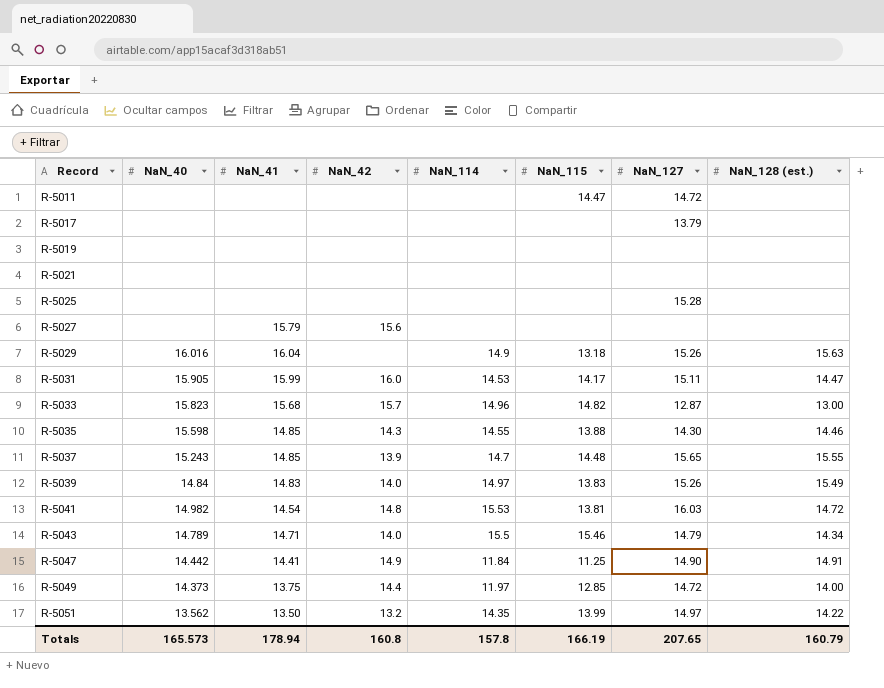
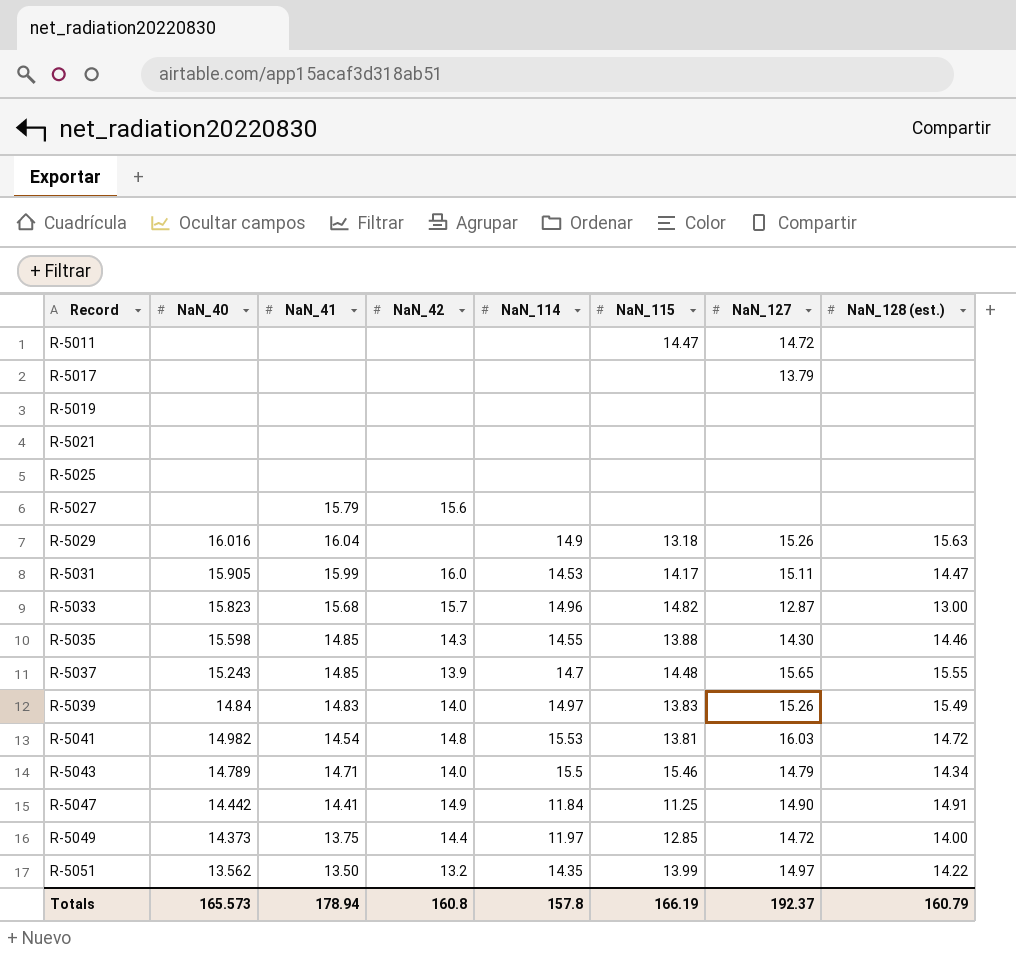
R-5025 | NaN_127: 15.28 -> none
Totals | NaN_127: 207.65 -> 192.37

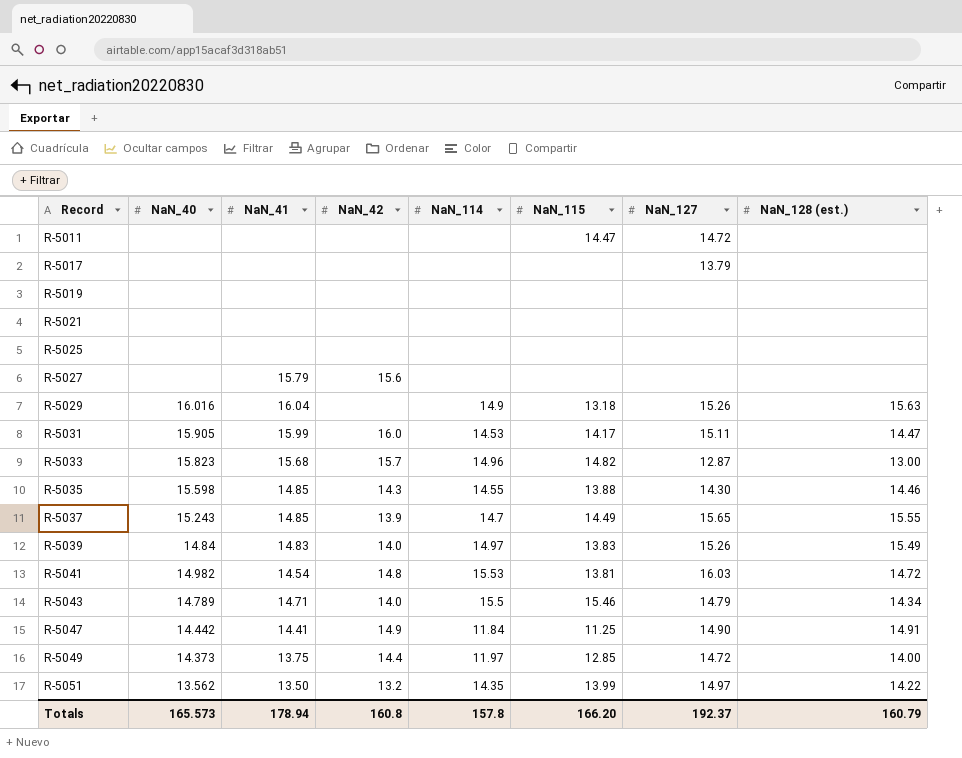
R-5037 | NaN_115: 14.48 -> 14.49
Totals | NaN_115: 166.19 -> 166.20

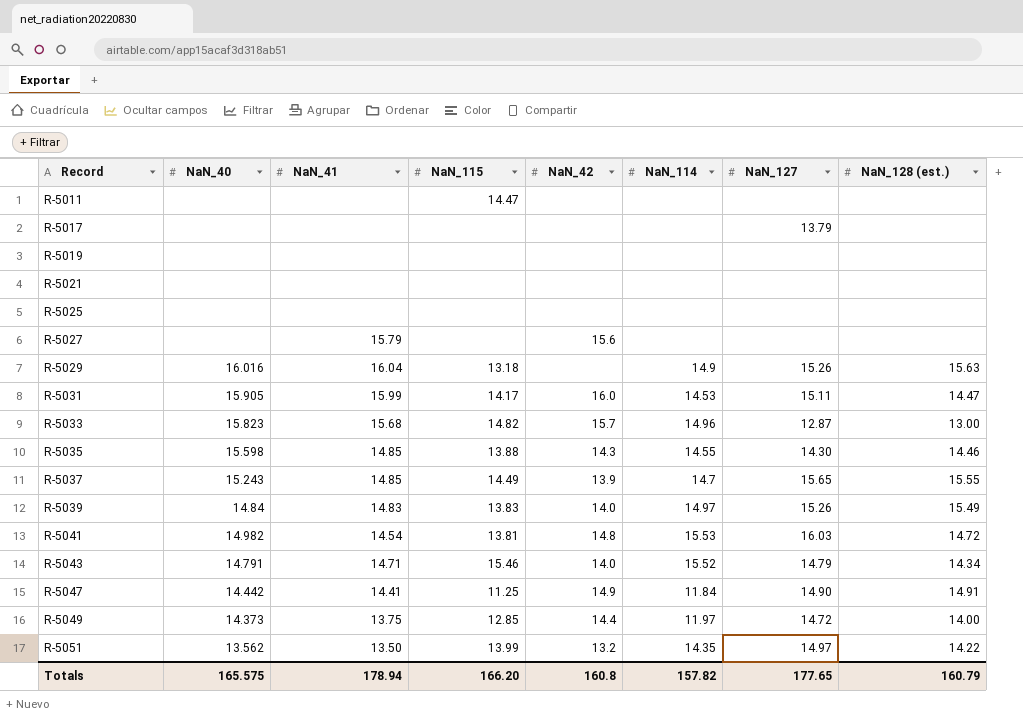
column NaN_115 | position: 6 -> 4
R-5011 | NaN_127: 14.72 -> none
R-5043 | NaN_40: 14.789 -> 14.791
R-5043 | NaN_114: 15.5 -> 15.52
Totals | NaN_40: 165.573 -> 165.575
Totals | NaN_114: 157.8 -> 157.82
Totals | NaN_127: 192.37 -> 177.65

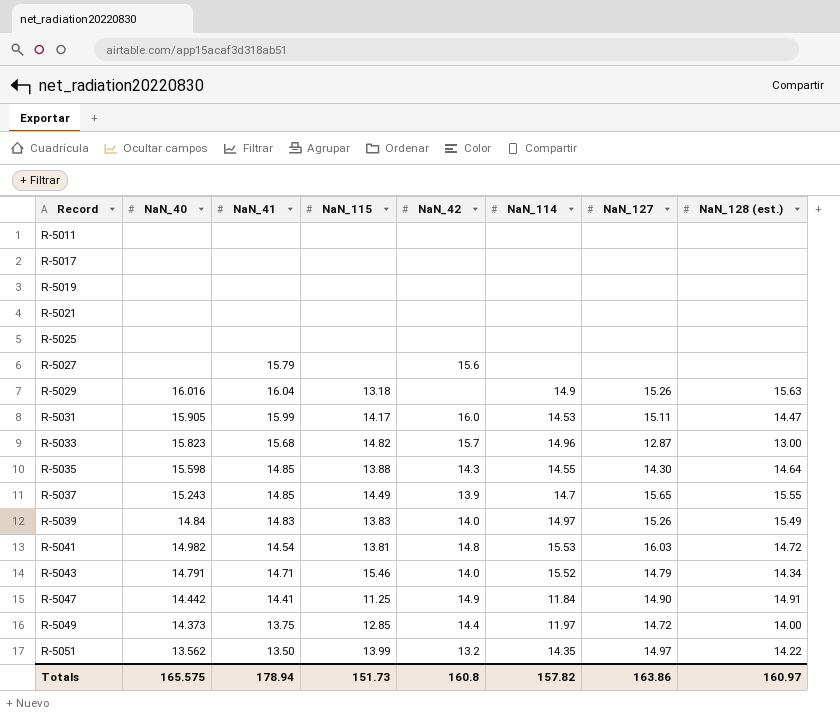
R-5011 | NaN_115: 14.47 -> none
R-5017 | NaN_127: 13.79 -> none
R-5035 | NaN_128 (est.): 14.46 -> 14.64
Totals | NaN_115: 166.20 -> 151.73
Totals | NaN_127: 177.65 -> 163.86
Totals | NaN_128 (est.): 160.79 -> 160.97

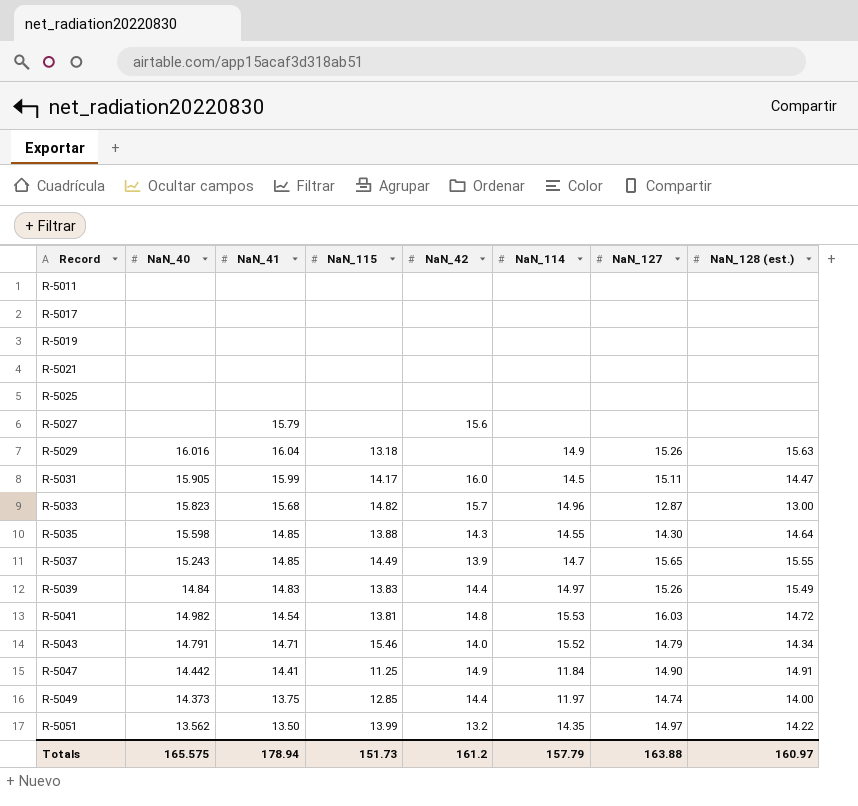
R-5031 | NaN_114: 14.53 -> 14.5
R-5039 | NaN_42: 14.0 -> 14.4
R-5049 | NaN_127: 14.72 -> 14.74
Totals | NaN_42: 160.8 -> 161.2
Totals | NaN_114: 157.82 -> 157.79
Totals | NaN_127: 163.86 -> 163.88

